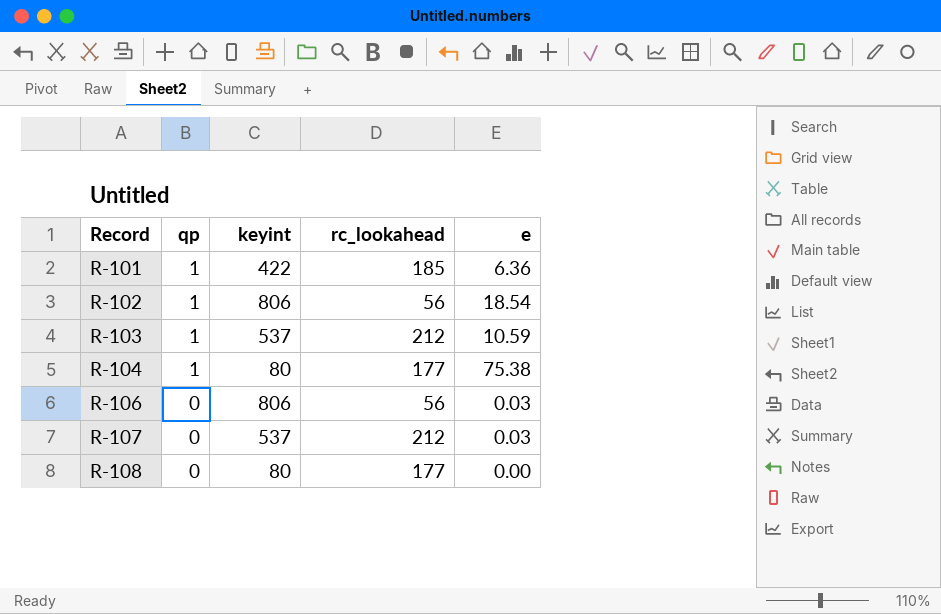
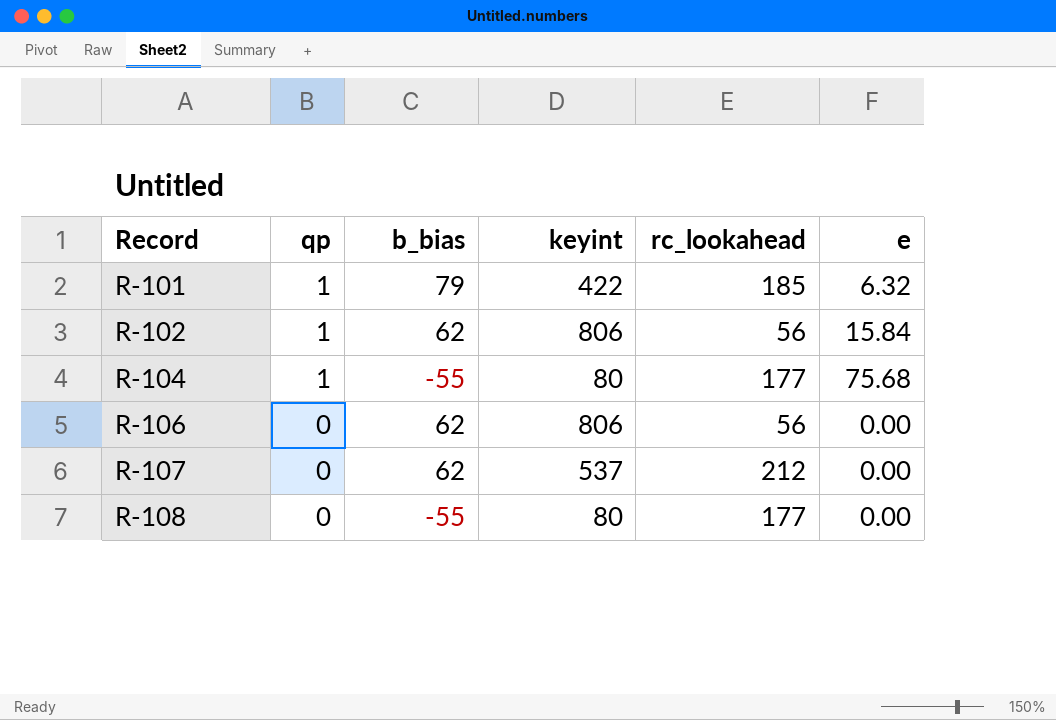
column b_bias | position: none -> 3
row R-103: 1 | 537 | 212 | 10.59 -> none
R-101 | e: 6.36 -> 6.32
R-102 | e: 18.54 -> 15.84
R-104 | e: 75.38 -> 75.68
R-106 | e: 0.03 -> 0.00
R-107 | e: 0.03 -> 0.00

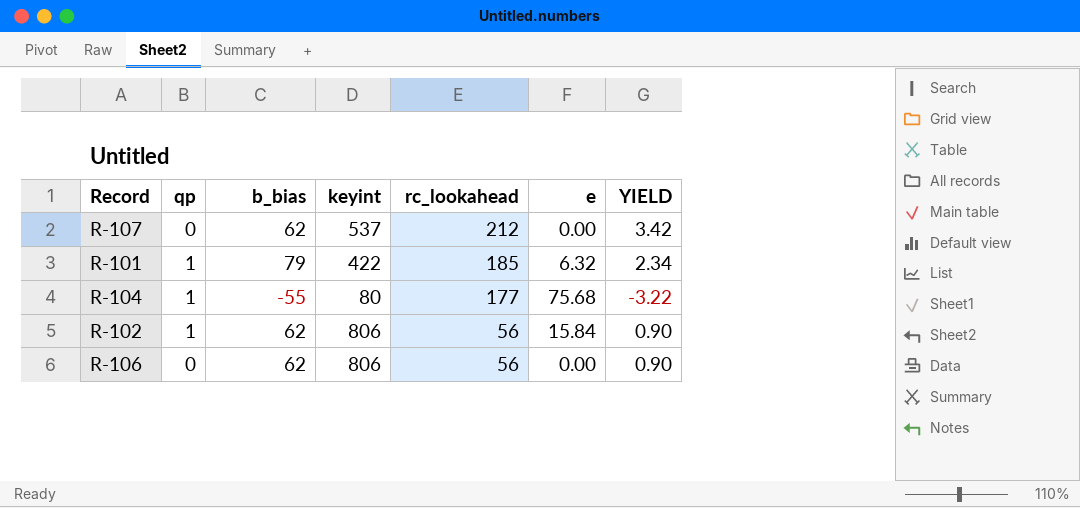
row order: Record ascending -> rc_lookahead descending
column YIELD | formula: none -> [rc_lookahead] / [b_bias]
row R-108: 0 | -55 | 80 | 177 | 0.00 -> none

